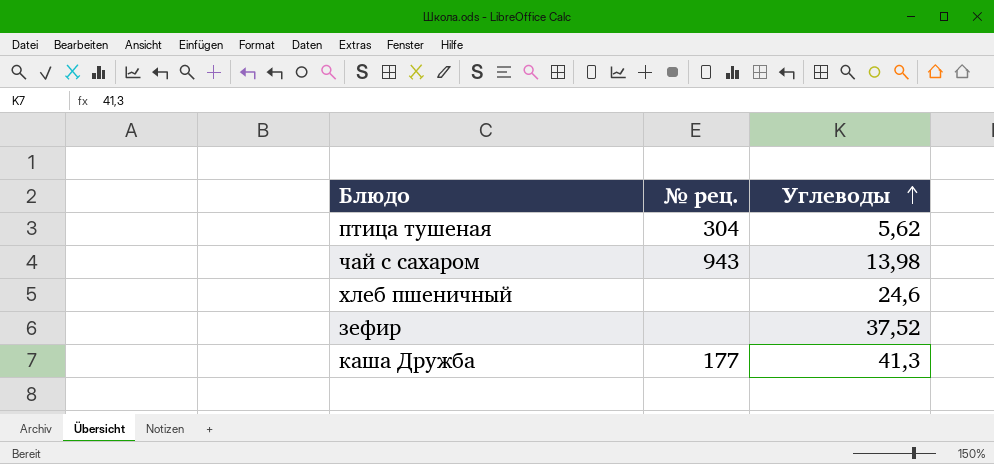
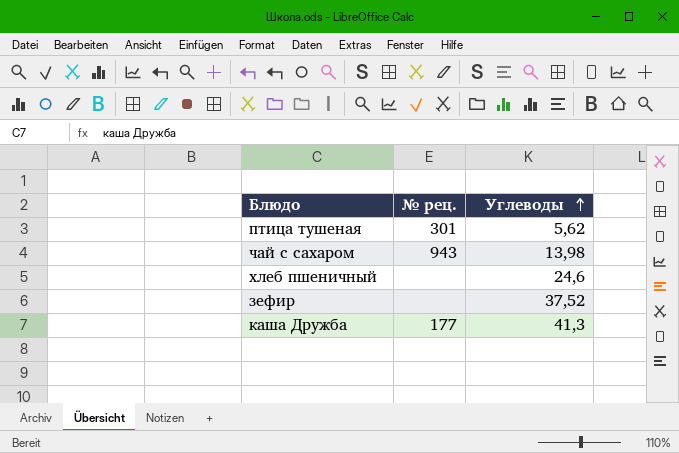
птица тушеная | № рец.: 304 -> 301

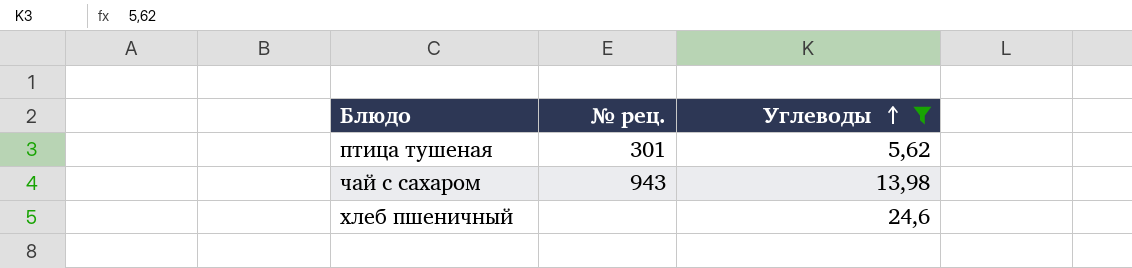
filter: none -> Углеводы <= 24,6

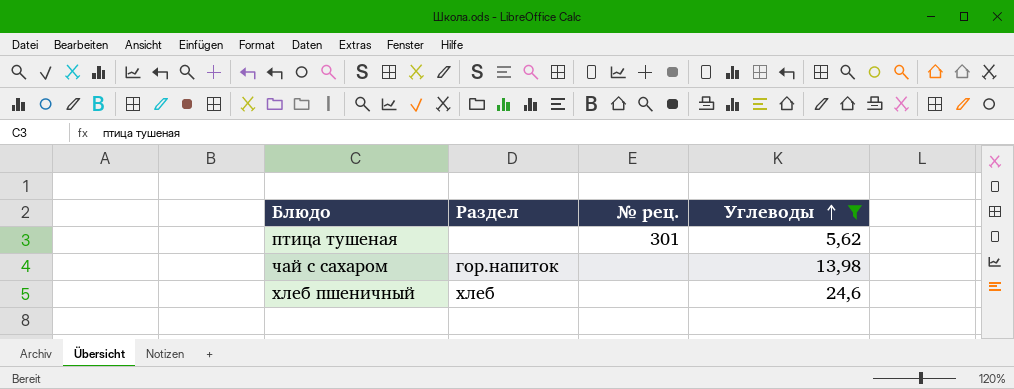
column Раздел | position: none -> 2
чай с сахаром | № рец.: 943 -> none

